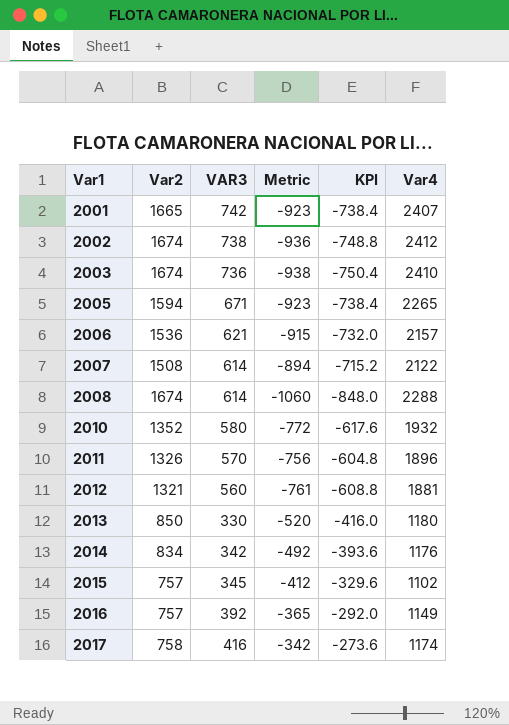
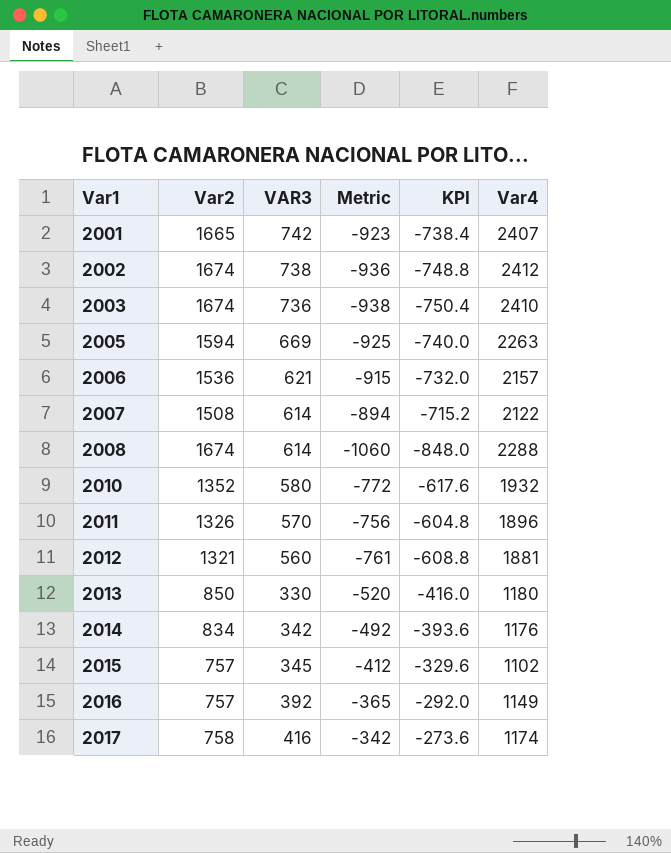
2005 | VAR3: 671 -> 669
2005 | Metric: -923 -> -925
2005 | KPI: -738.4 -> -740.0
2005 | Var4: 2265 -> 2263

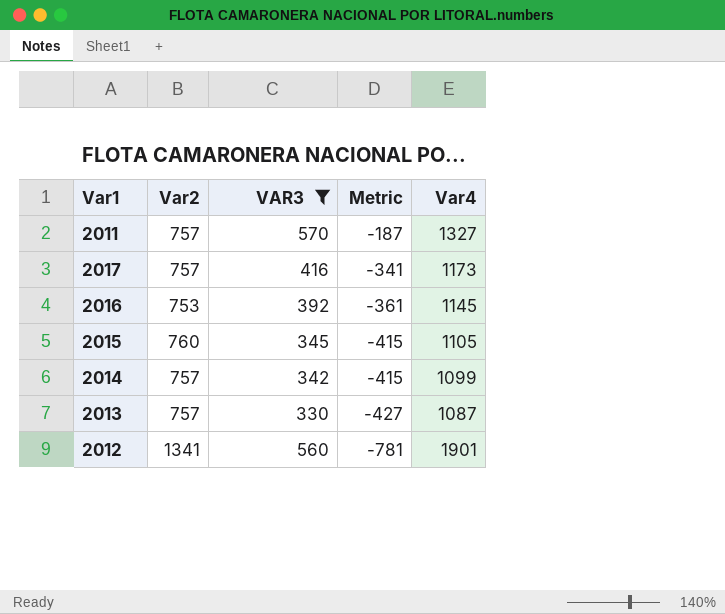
filter: none -> VAR3 <= 570
row order: Var1 ascending -> Metric descending
column KPI | formula: [Metric] * 0.8 -> none
2011 | Var2: 1326 -> 757
2011 | Metric: -756 -> -187
2011 | Var4: 1896 -> 1327
2017 | Var2: 758 -> 757
2017 | Metric: -342 -> -341
2017 | Var4: 1174 -> 1173
2016 | Var2: 757 -> 753
2016 | Metric: -365 -> -361
2016 | Var4: 1149 -> 1145
2015 | Var2: 757 -> 760
2015 | Metric: -412 -> -415
2015 | Var4: 1102 -> 1105
2014 | Var2: 834 -> 757
2014 | Metric: -492 -> -415
2014 | Var4: 1176 -> 1099
2013 | Var2: 850 -> 757
2013 | Metric: -520 -> -427
2013 | Var4: 1180 -> 1087
2012 | Var2: 1321 -> 1341
2012 | Metric: -761 -> -781
2012 | Var4: 1881 -> 1901

